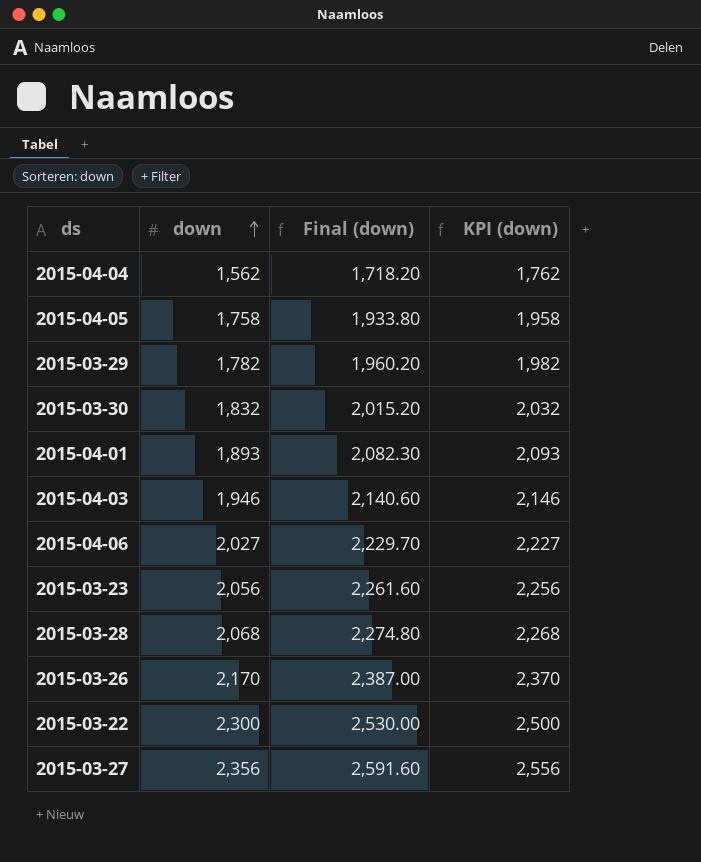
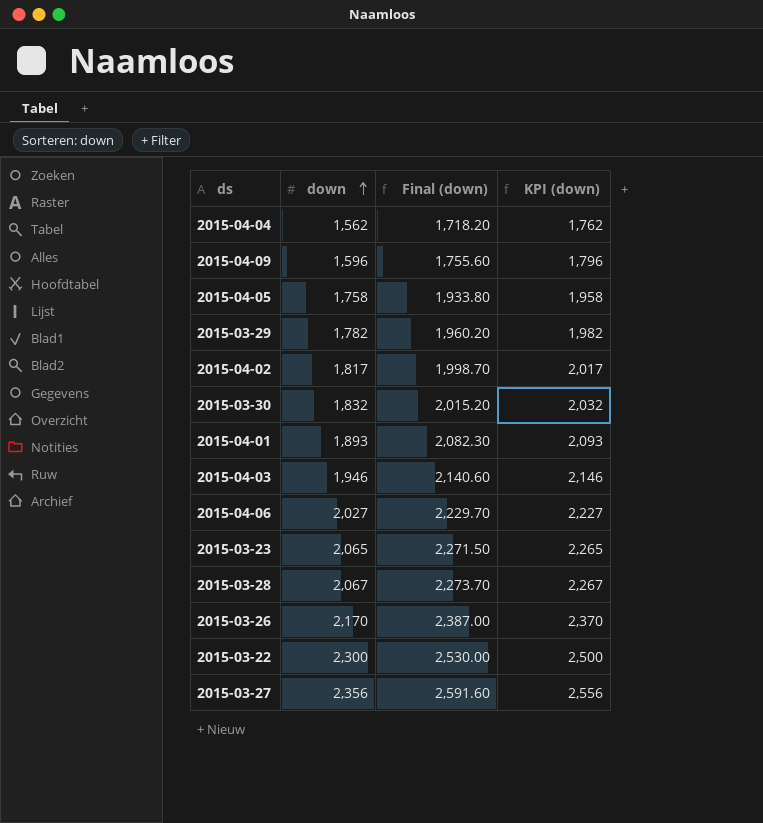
row 2015-04-09: none -> 1,596 | 1,755.60 | 1,796
row 2015-04-02: none -> 1,817 | 1,998.70 | 2,017
2015-03-23 | down: 2,056 -> 2,065
2015-03-23 | Final (down): 2,261.60 -> 2,271.50
2015-03-23 | KPI (down): 2,256 -> 2,265
2015-03-28 | down: 2,068 -> 2,067
2015-03-28 | Final (down): 2,274.80 -> 2,273.70
2015-03-28 | KPI (down): 2,268 -> 2,267

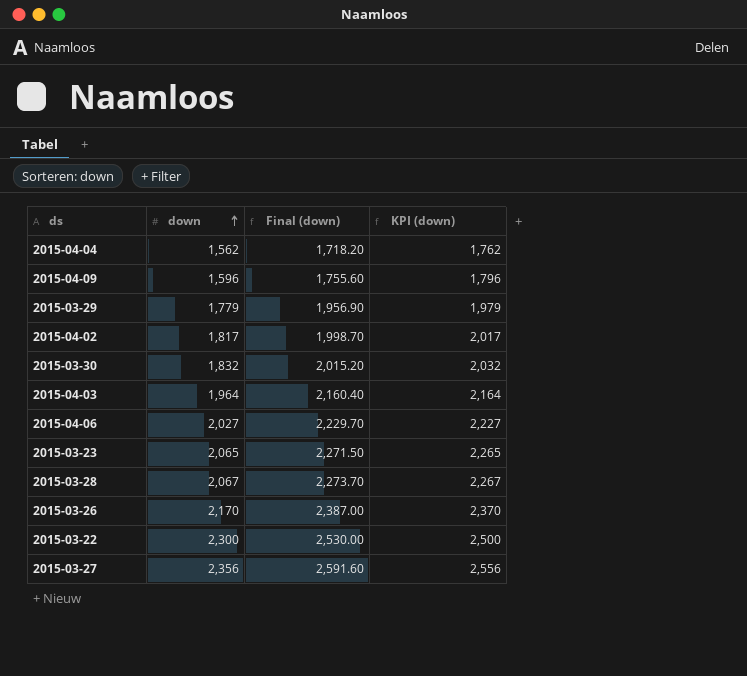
row 2015-04-05: 1,758 | 1,933.80 | 1,958 -> none
row 2015-04-01: 1,893 | 2,082.30 | 2,093 -> none
2015-03-29 | down: 1,782 -> 1,779
2015-03-29 | Final (down): 1,960.20 -> 1,956.90
2015-03-29 | KPI (down): 1,982 -> 1,979
2015-04-03 | down: 1,946 -> 1,964
2015-04-03 | Final (down): 2,140.60 -> 2,160.40
2015-04-03 | KPI (down): 2,146 -> 2,164

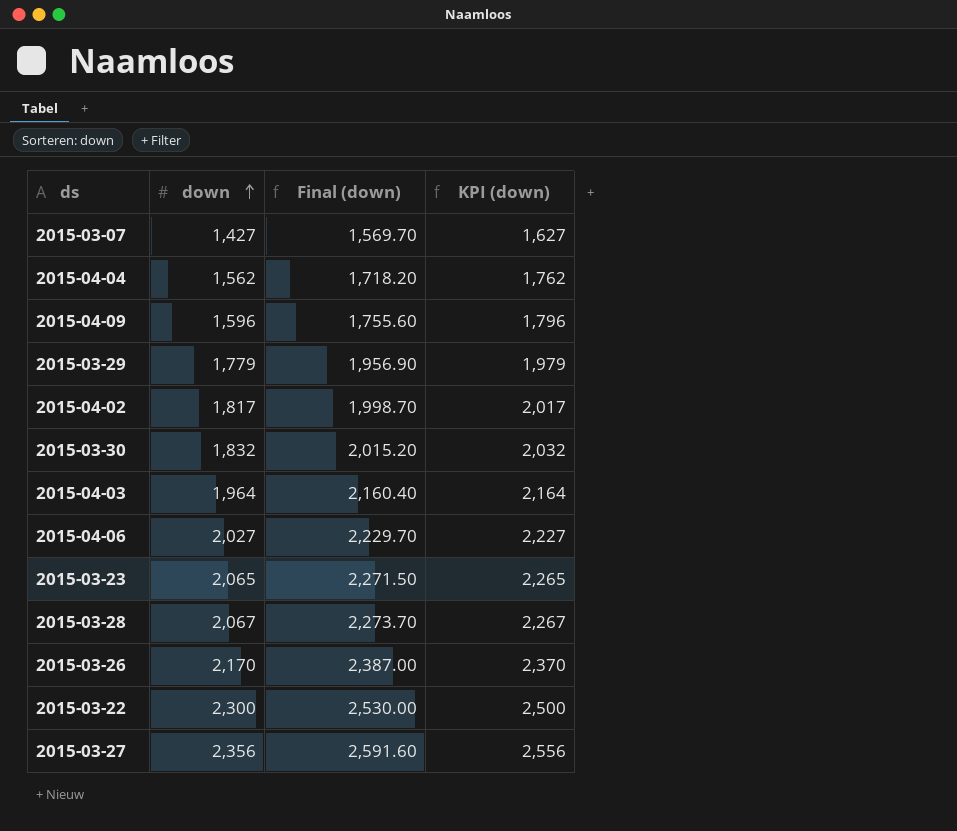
row 2015-03-07: none -> 1,427 | 1,569.70 | 1,627

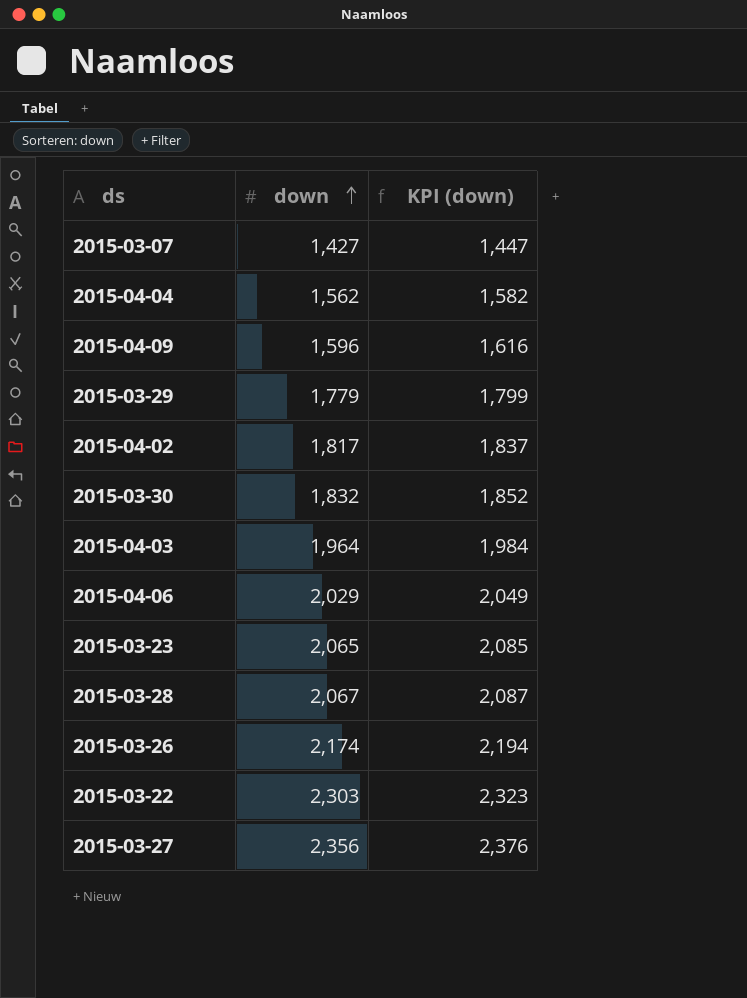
column Final (down) | formula: [down] * 1.1 -> none
column KPI (down) | formula: [down] + 200 -> [down] + 20
2015-04-06 | down: 2,027 -> 2,029
2015-03-26 | down: 2,170 -> 2,174
2015-03-22 | down: 2,300 -> 2,303

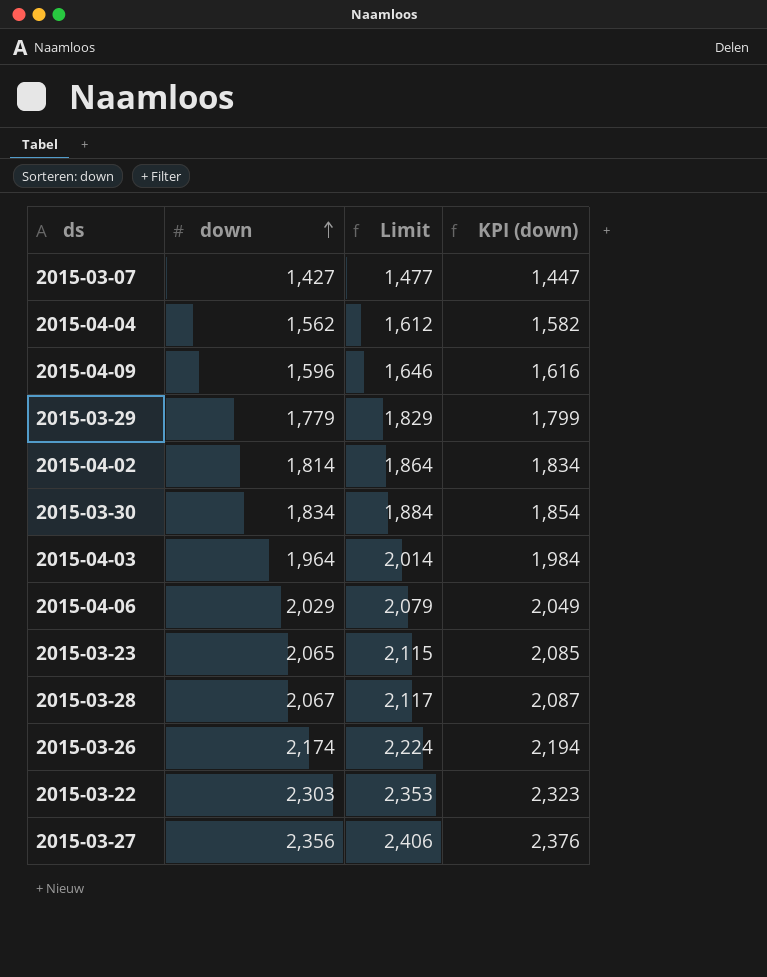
column Limit | formula: none -> [down] + 50
2015-04-02 | down: 1,817 -> 1,814
2015-04-02 | KPI (down): 1,837 -> 1,834
2015-03-30 | down: 1,832 -> 1,834
2015-03-30 | KPI (down): 1,852 -> 1,854

